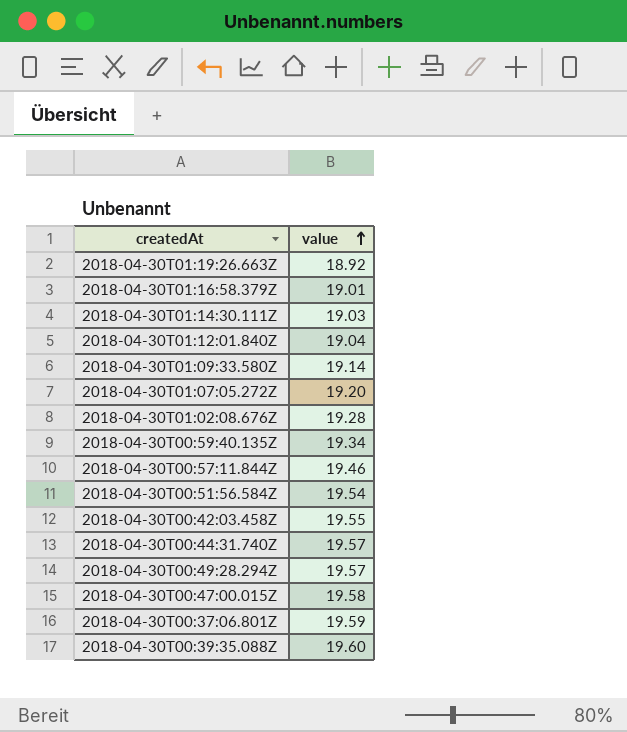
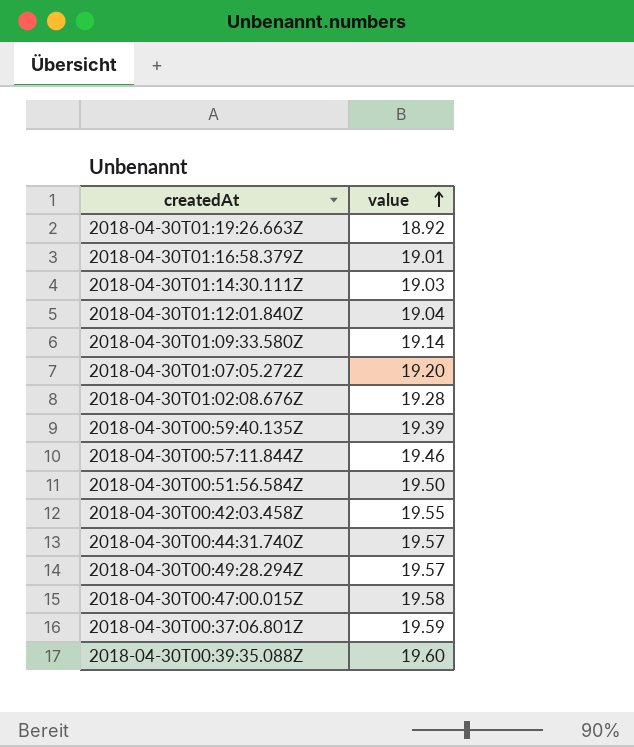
2018-04-30T00:59:40.135Z | value: 19.34 -> 19.39
2018-04-30T00:51:56.584Z | value: 19.54 -> 19.50

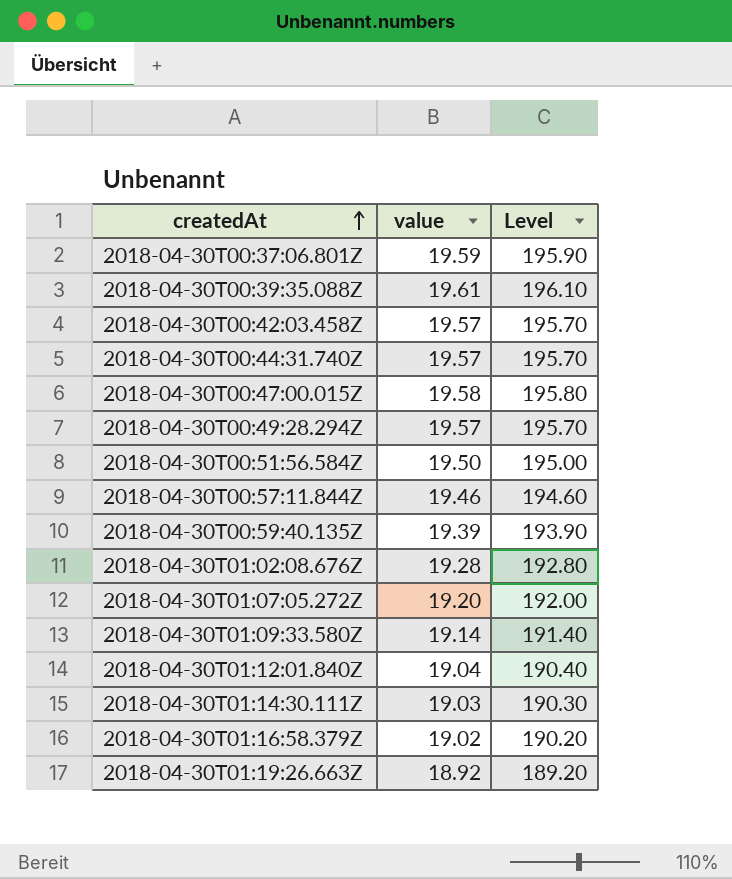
row order: value ascending -> createdAt ascending
column Level | formula: none -> [value] * 10
2018-04-30T00:39:35.088Z | value: 19.60 -> 19.61
2018-04-30T00:42:03.458Z | value: 19.55 -> 19.57
2018-04-30T01:16:58.379Z | value: 19.01 -> 19.02

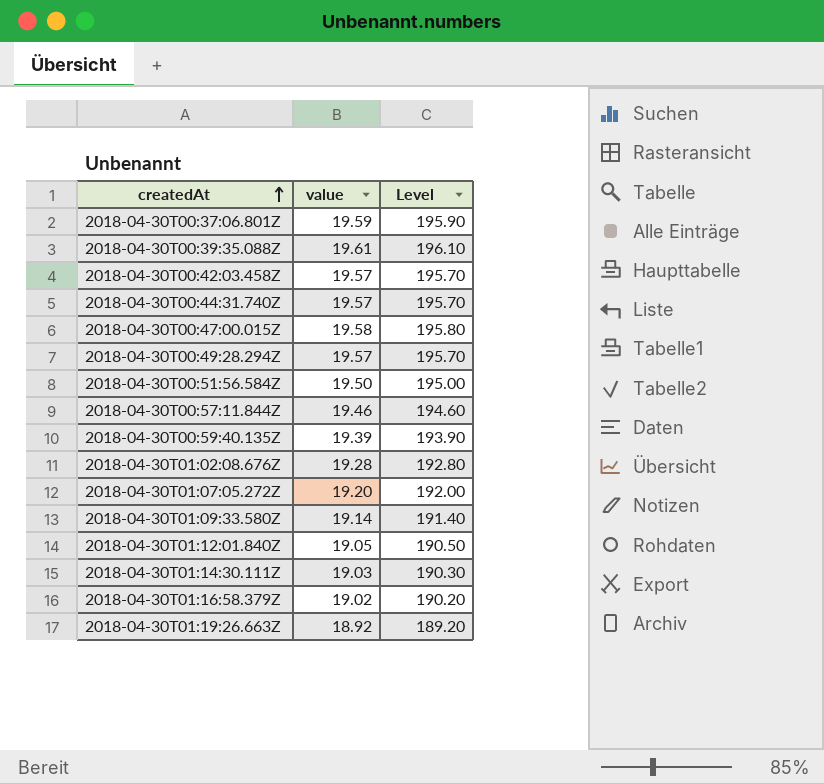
2018-04-30T01:12:01.840Z | value: 19.04 -> 19.05
2018-04-30T01:12:01.840Z | Level: 190.40 -> 190.50

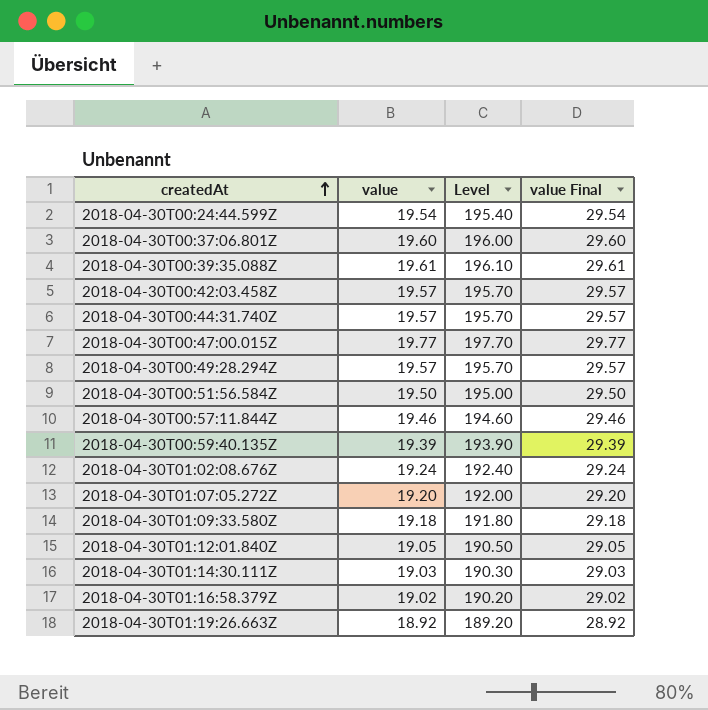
column value Final | formula: none -> [value] + 10
row 2018-04-30T00:24:44.599Z: none -> 19.54 | 195.40 | 29.54
2018-04-30T00:37:06.801Z | value: 19.59 -> 19.60
2018-04-30T00:37:06.801Z | Level: 195.90 -> 196.00
2018-04-30T00:47:00.015Z | value: 19.58 -> 19.77
2018-04-30T00:47:00.015Z | Level: 195.80 -> 197.70
2018-04-30T01:02:08.676Z | value: 19.28 -> 19.24
2018-04-30T01:02:08.676Z | Level: 192.80 -> 192.40
2018-04-30T01:09:33.580Z | value: 19.14 -> 19.18
2018-04-30T01:09:33.580Z | Level: 191.40 -> 191.80

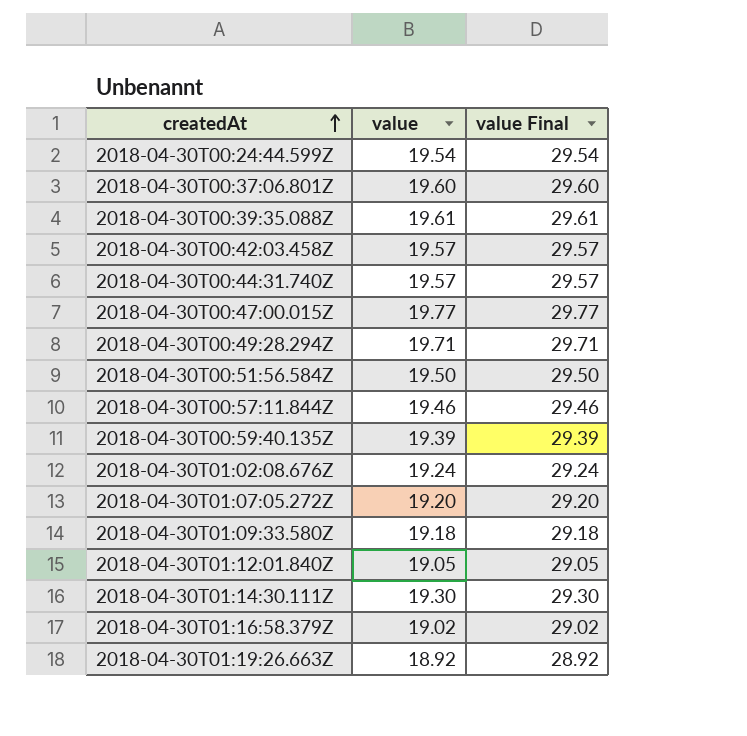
column Level | formula: [value] * 10 -> none
2018-04-30T00:49:28.294Z | value: 19.57 -> 19.71
2018-04-30T00:49:28.294Z | value Final: 29.57 -> 29.71
2018-04-30T01:14:30.111Z | value: 19.03 -> 19.30
2018-04-30T01:14:30.111Z | value Final: 29.03 -> 29.30

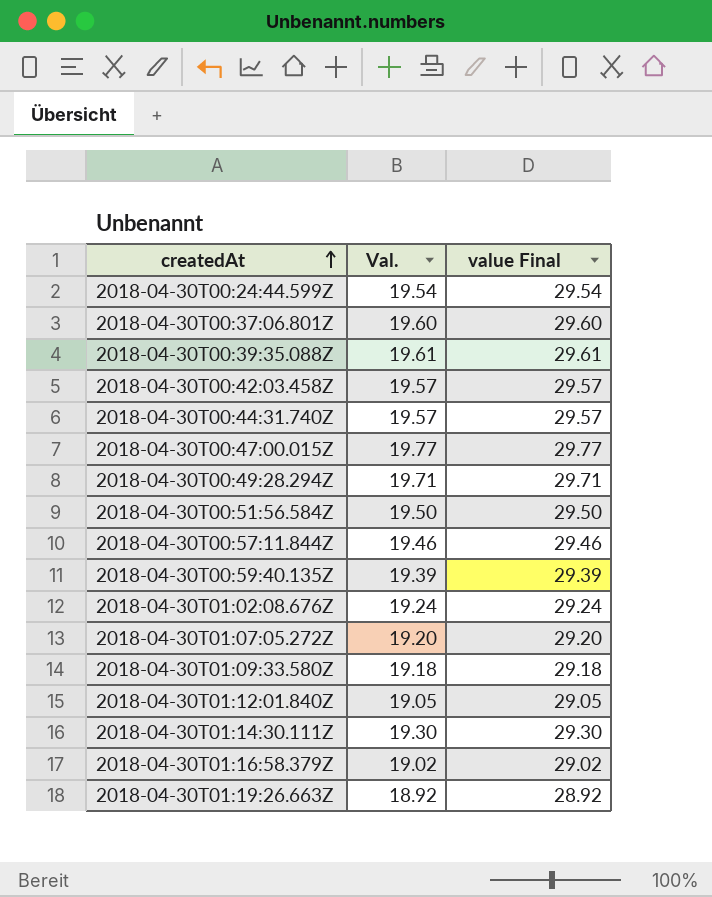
column name: value -> Val.

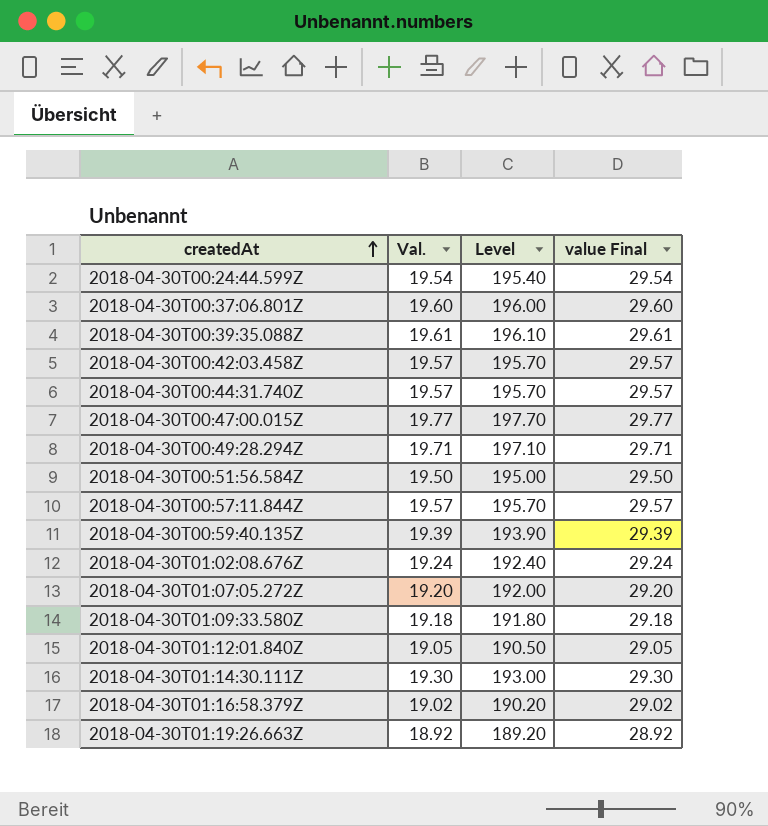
column Level | formula: none -> [Val.] * 10
2018-04-30T00:57:11.844Z | Val.: 19.46 -> 19.57
2018-04-30T00:57:11.844Z | value Final: 29.46 -> 29.57

